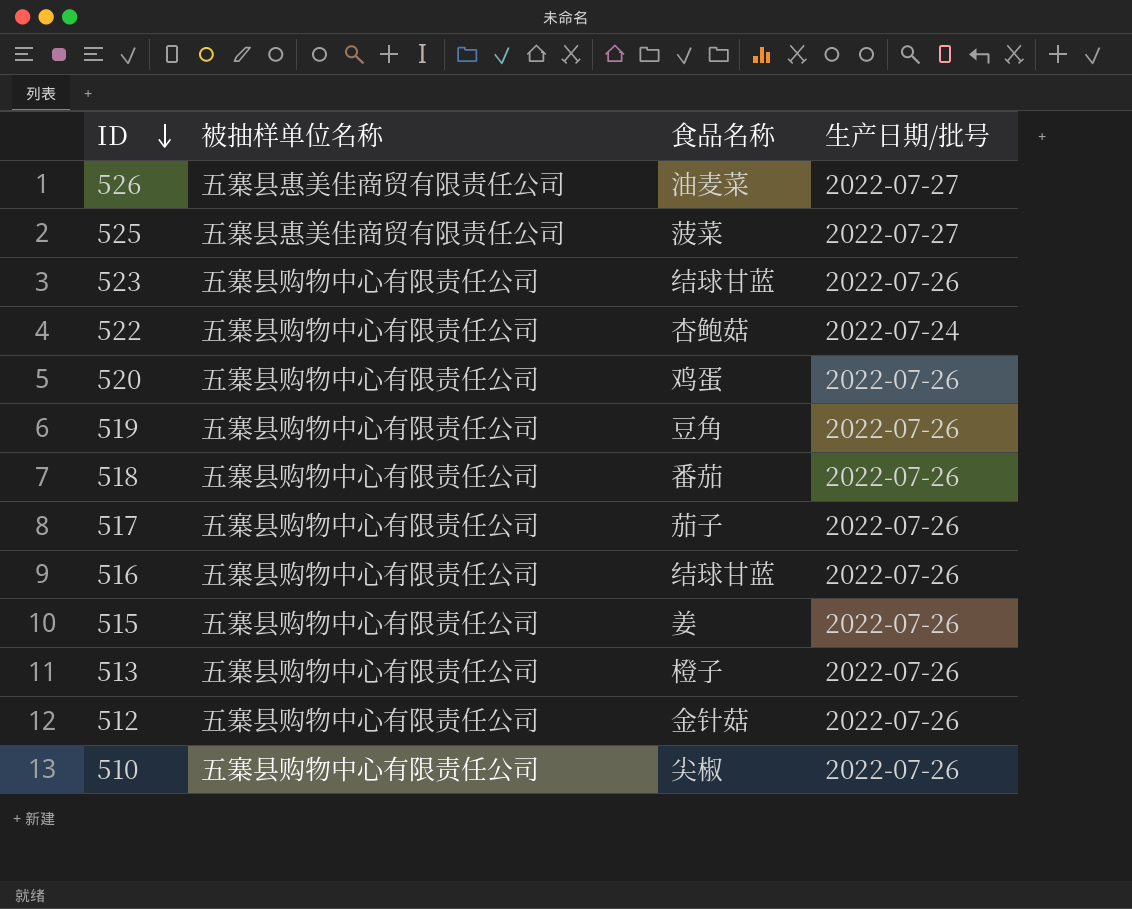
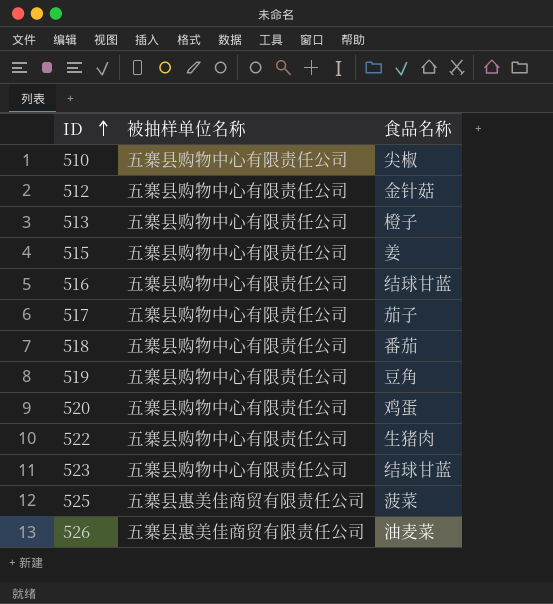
row order: ID descending -> ID ascending
column 生产日期/批号 | position: 4 -> none
522 | 食品名称: 杏鲍菇 -> 生猪肉

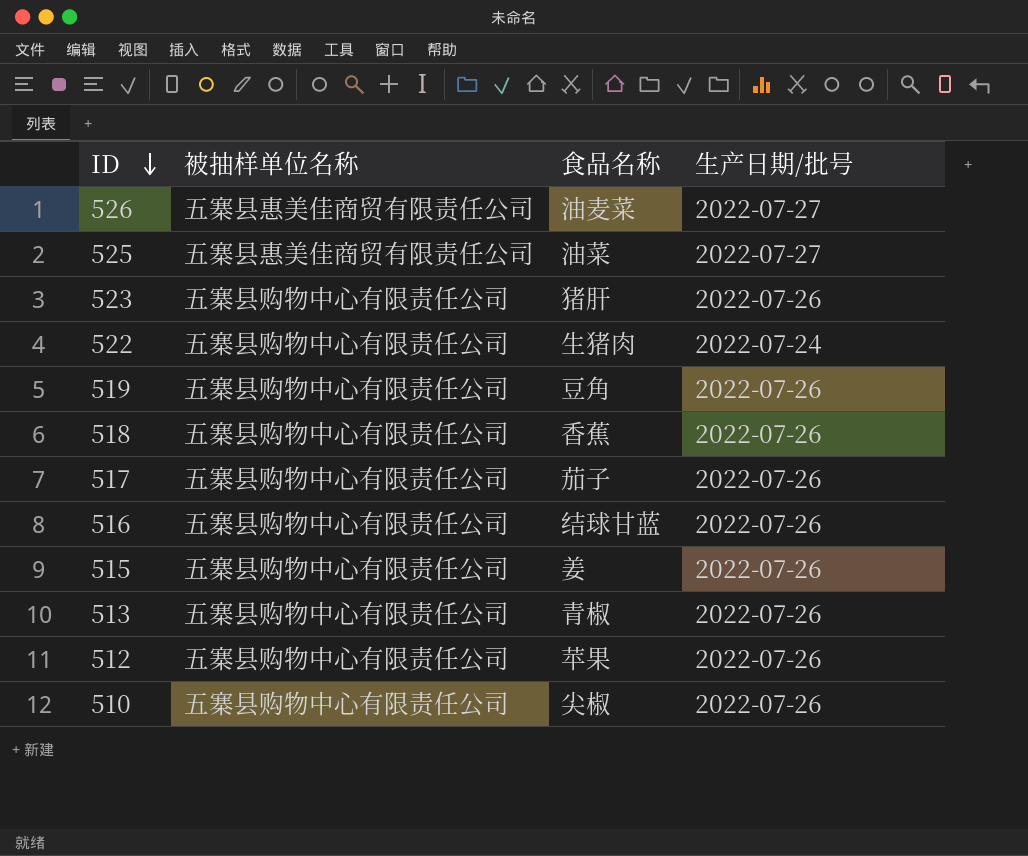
row order: ID ascending -> ID descending
column 生产日期/批号 | position: none -> 4
row 520: 五寨县购物中心有限责任公司 | 鸡蛋 -> none
525 | 食品名称: 菠菜 -> 油菜
523 | 食品名称: 结球甘蓝 -> 猪肝
518 | 食品名称: 番茄 -> 香蕉
513 | 食品名称: 橙子 -> 青椒
512 | 食品名称: 金针菇 -> 苹果

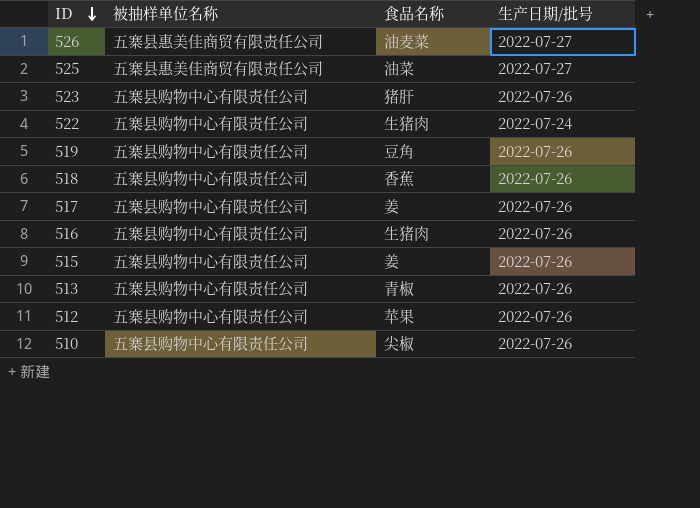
517 | 食品名称: 茄子 -> 姜
516 | 食品名称: 结球甘蓝 -> 生猪肉

